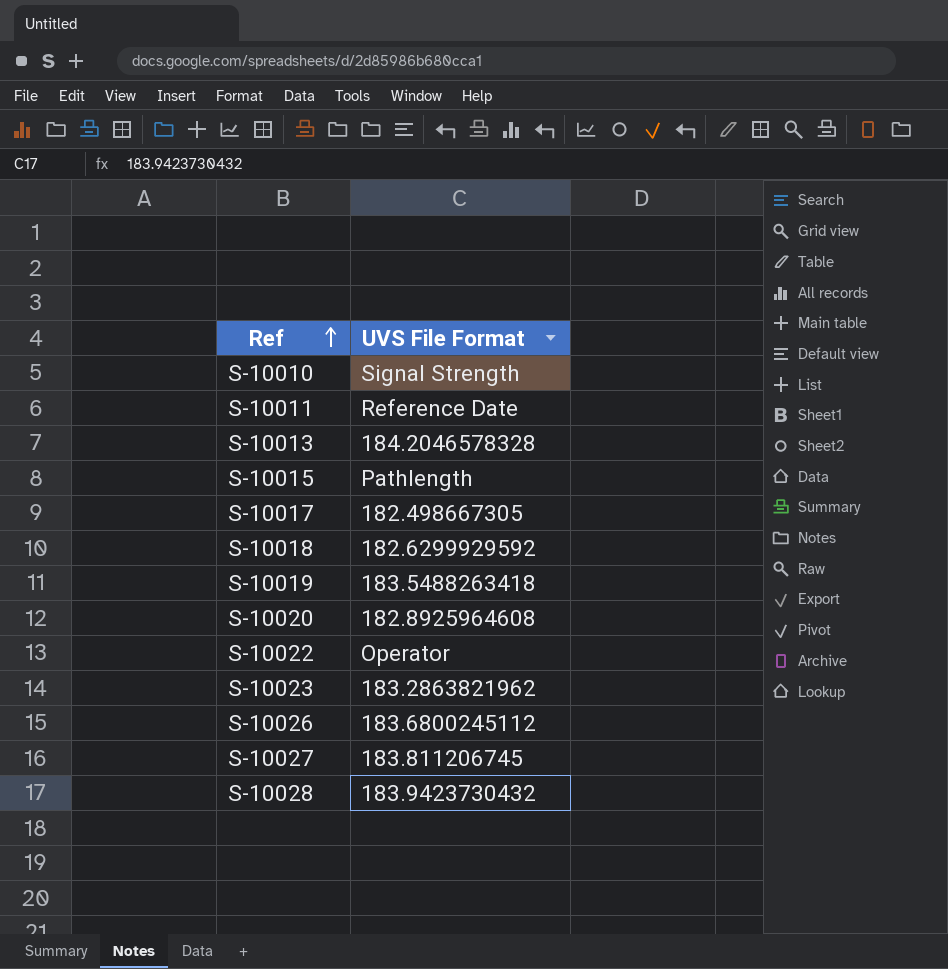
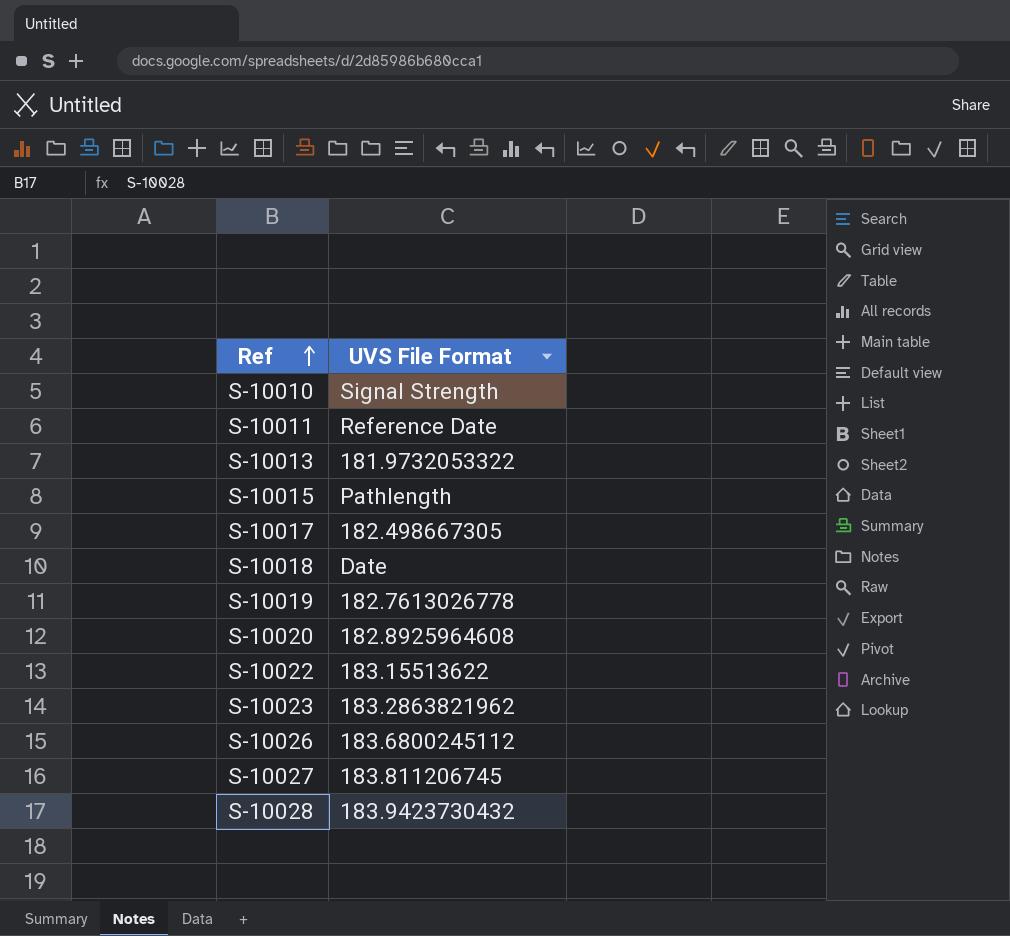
S-10013 | UVS File Format: 184.2046578328 -> 181.9732053322
S-10018 | UVS File Format: 182.6299929592 -> Date
S-10019 | UVS File Format: 183.5488263418 -> 182.7613026778
S-10022 | UVS File Format: Operator -> 183.15513622

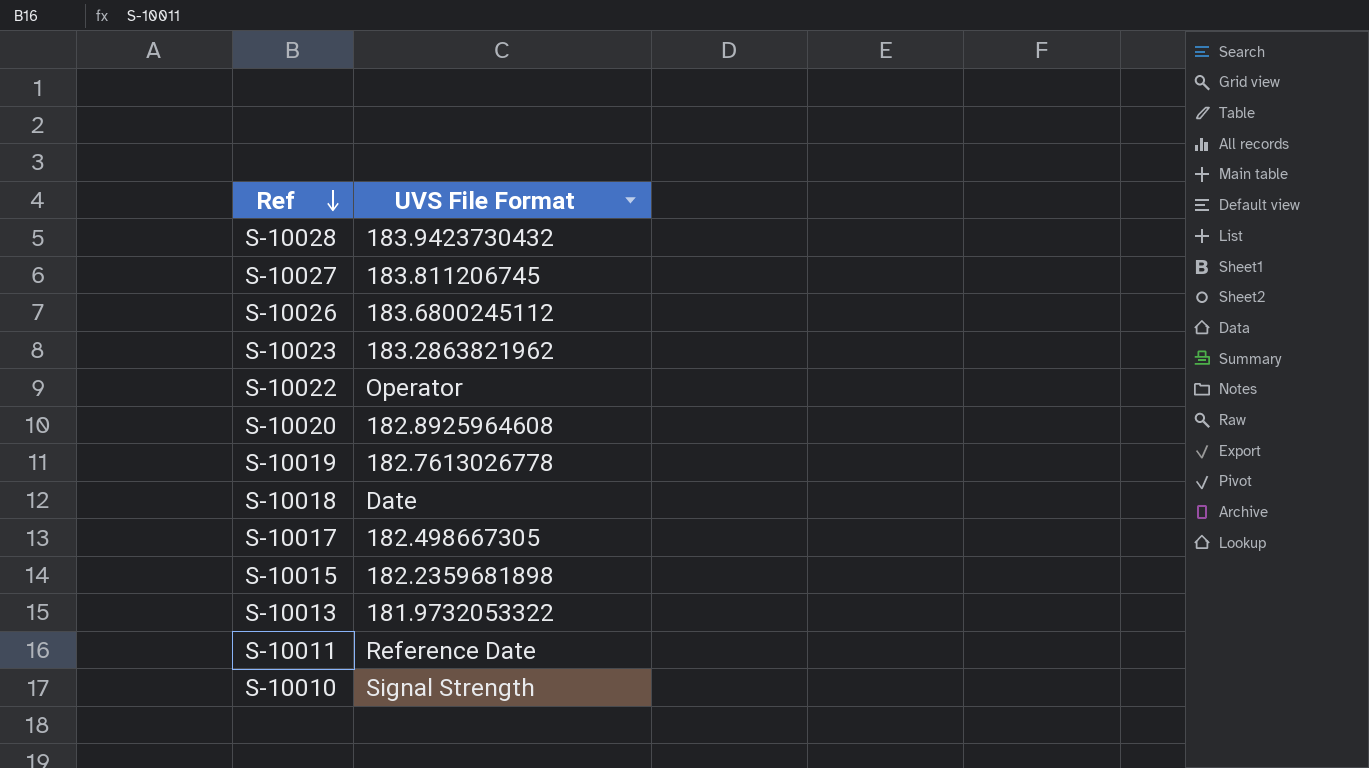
row order: Ref ascending -> Ref descending
S-10022 | UVS File Format: 183.15513622 -> Operator
S-10015 | UVS File Format: Pathlength -> 182.2359681898

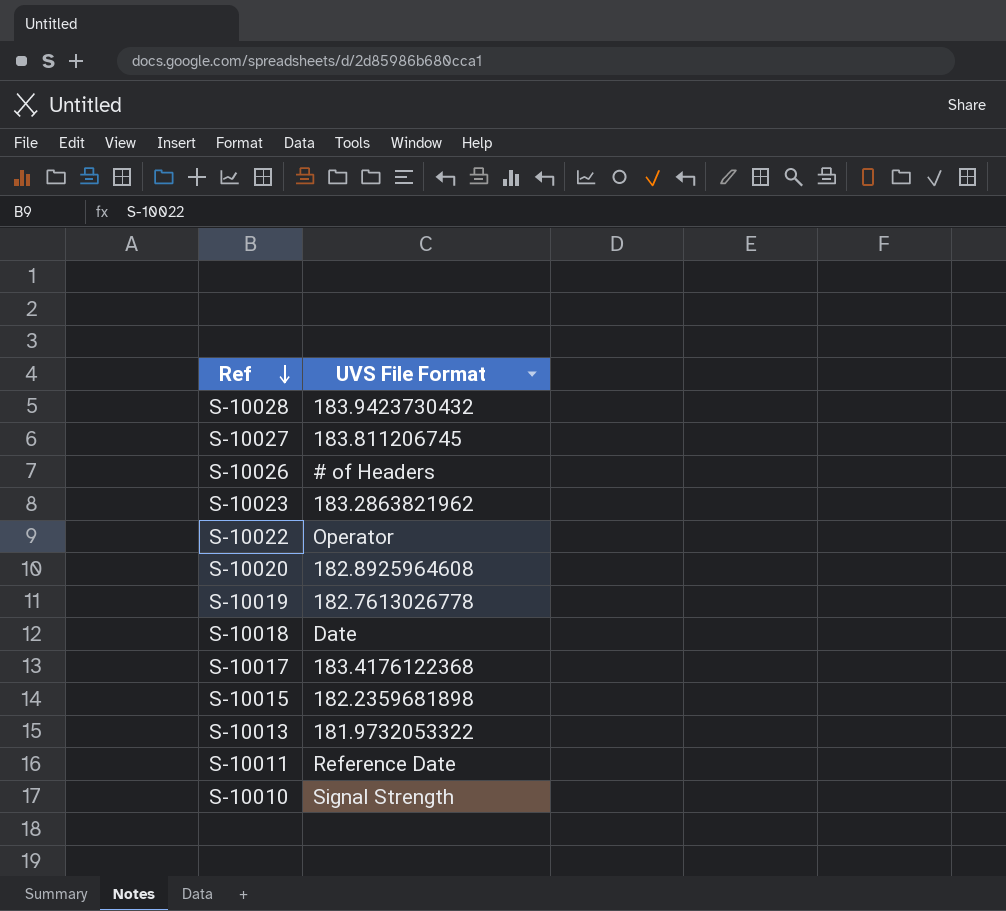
S-10026 | UVS File Format: 183.6800245112 -> # of Headers
S-10017 | UVS File Format: 182.498667305 -> 183.4176122368

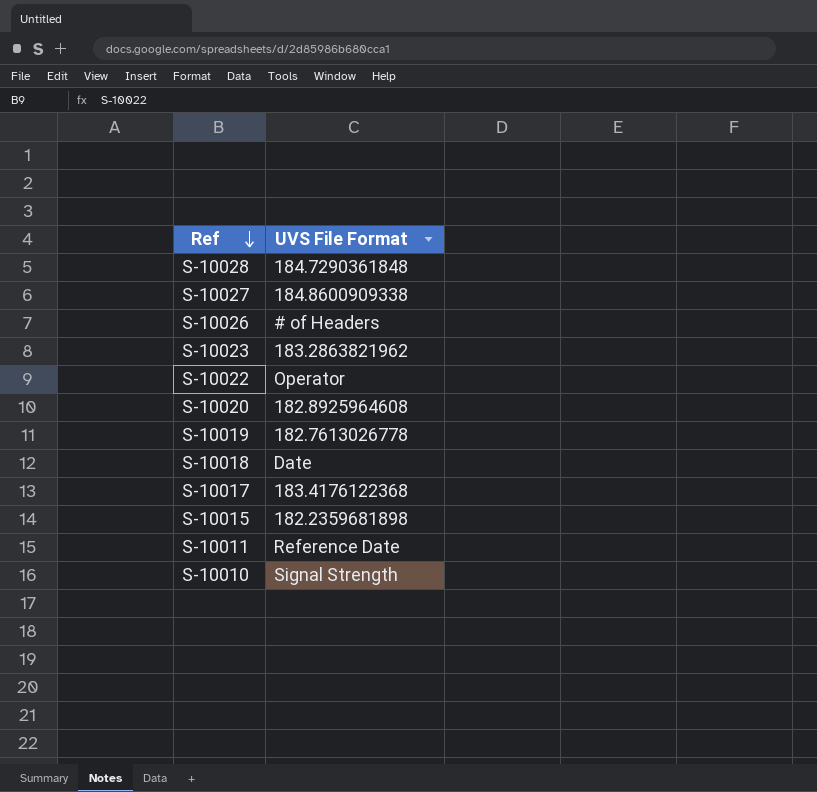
row S-10013: 181.9732053322 -> none
S-10028 | UVS File Format: 183.9423730432 -> 184.7290361848
S-10027 | UVS File Format: 183.811206745 -> 184.8600909338

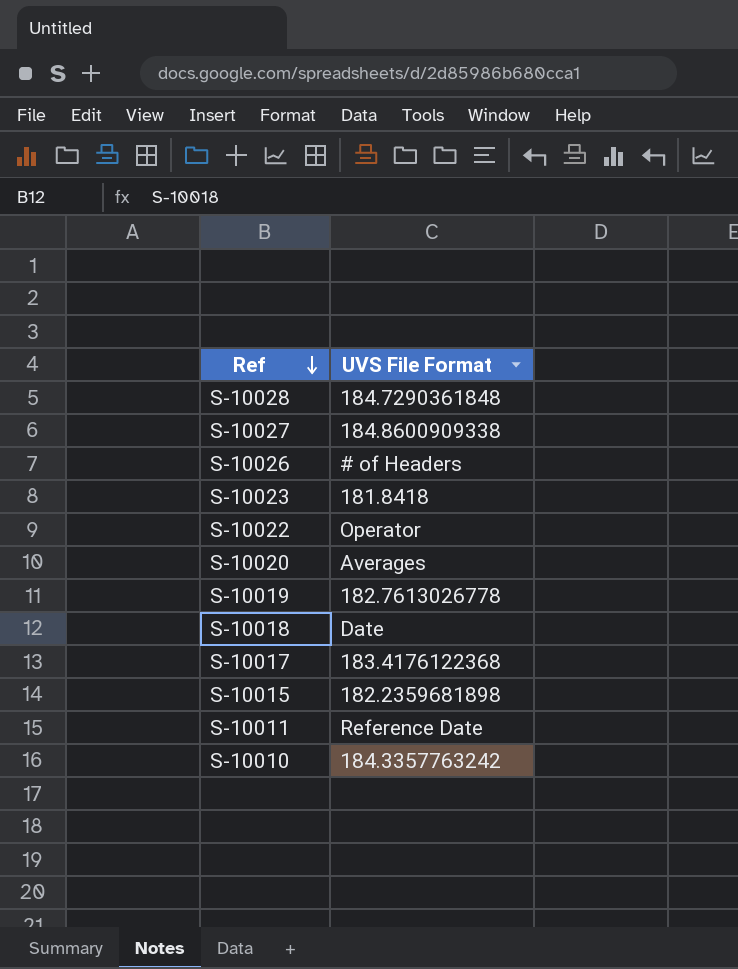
S-10023 | UVS File Format: 183.2863821962 -> 181.8418
S-10020 | UVS File Format: 182.8925964608 -> Averages
S-10010 | UVS File Format: Signal Strength -> 184.3357763242

